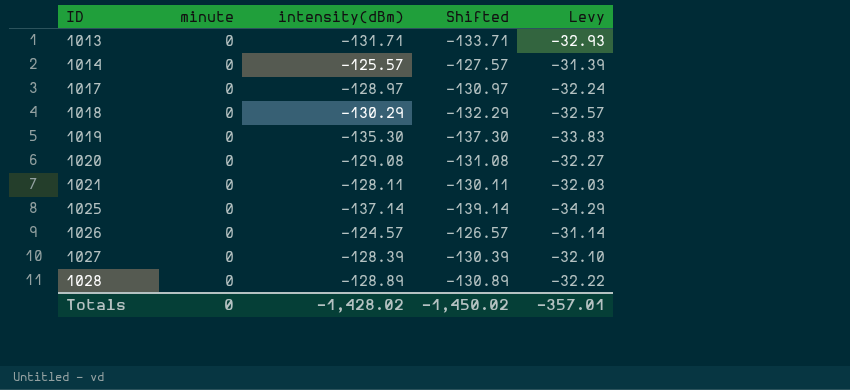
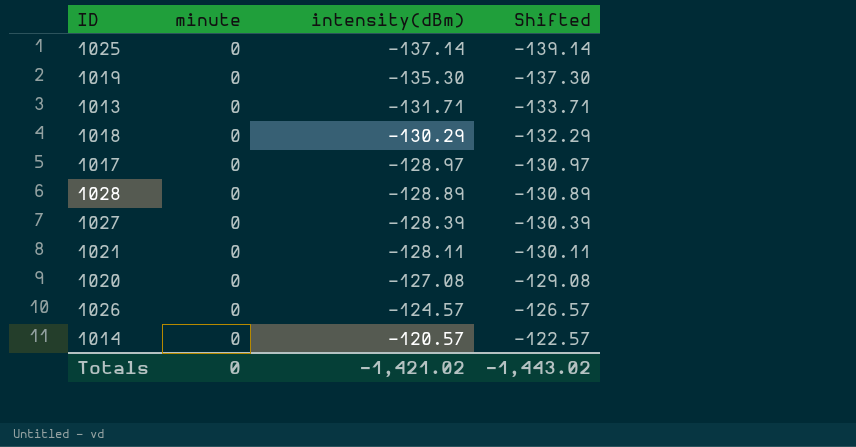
row order: ID ascending -> intensity(dBm) ascending
column Levy | formula: [intensity(dBm)] * 0.25 -> none
1020 | intensity(dBm): -129.08 -> -127.08
1020 | Shifted: -131.08 -> -129.08
1014 | intensity(dBm): -125.57 -> -120.57
1014 | Shifted: -127.57 -> -122.57
Totals | intensity(dBm): -1,428.02 -> -1,421.02
Totals | Shifted: -1,450.02 -> -1,443.02

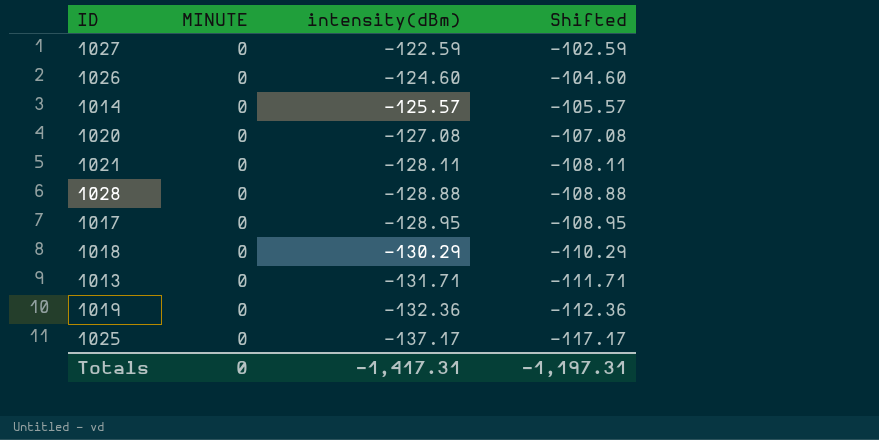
row order: intensity(dBm) ascending -> intensity(dBm) descending
column name: minute -> MINUTE
column Shifted | formula: [intensity(dBm)] - 2 -> [intensity(dBm)] + 20
1027 | intensity(dBm): -128.39 -> -122.59
1026 | intensity(dBm): -124.57 -> -124.60
1014 | intensity(dBm): -120.57 -> -125.57
1028 | intensity(dBm): -128.89 -> -128.88
1017 | intensity(dBm): -128.97 -> -128.95
1019 | intensity(dBm): -135.30 -> -132.36
1025 | intensity(dBm): -137.14 -> -137.17
Totals | intensity(dBm): -1,421.02 -> -1,417.31
Totals | Shifted: -1,443.02 -> -1,197.31

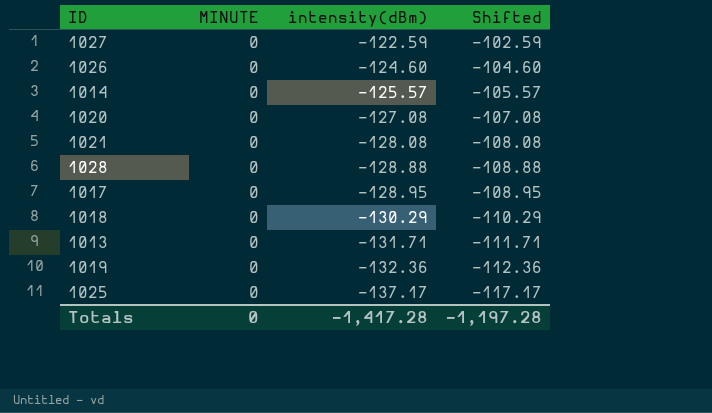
1021 | intensity(dBm): -128.11 -> -128.08
1021 | Shifted: -108.11 -> -108.08
Totals | intensity(dBm): -1,417.31 -> -1,417.28
Totals | Shifted: -1,197.31 -> -1,197.28

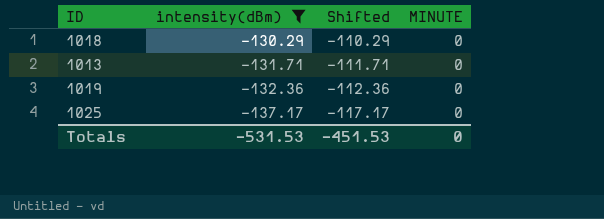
filter: none -> intensity(dBm) <= -130.29
column MINUTE | position: 2 -> 4
Totals | intensity(dBm): -1,417.28 -> -531.53
Totals | Shifted: -1,197.28 -> -451.53

